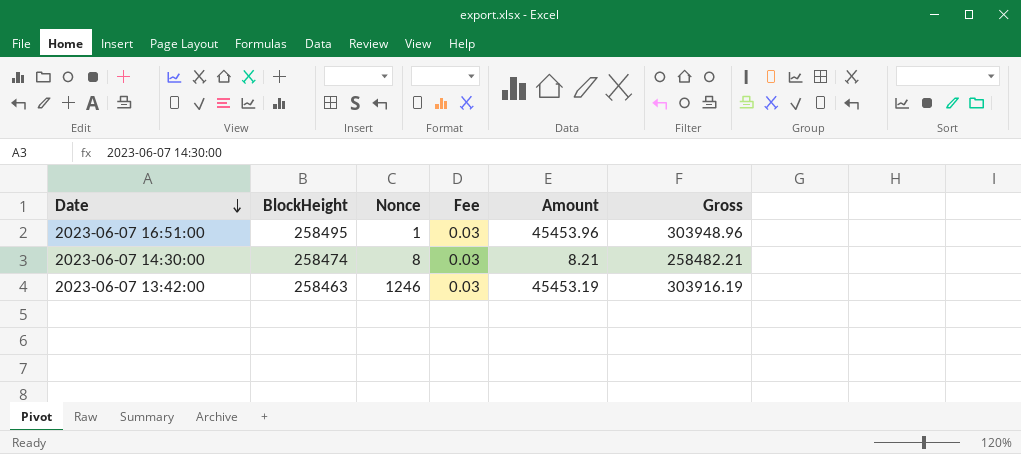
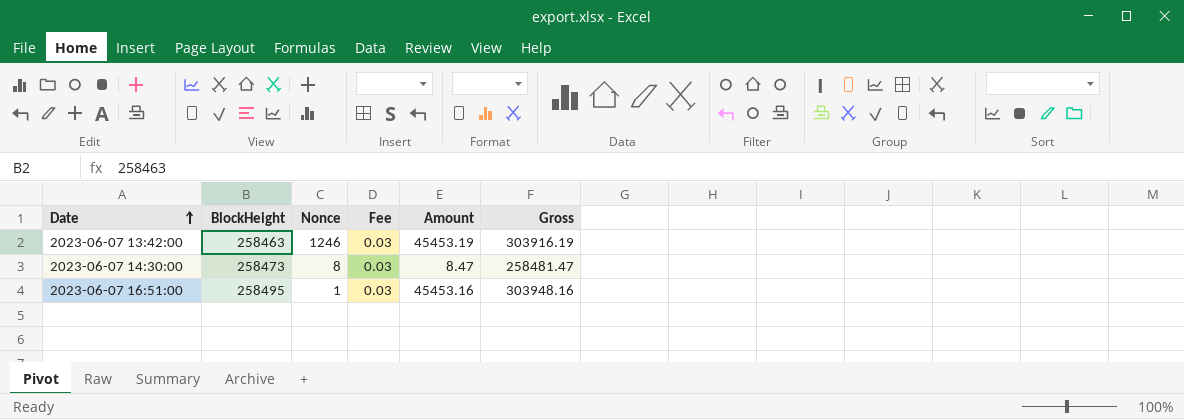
row order: Date descending -> Date ascending
2023-06-07 14:30:00 | BlockHeight: 258474 -> 258473
2023-06-07 14:30:00 | Amount: 8.21 -> 8.47
2023-06-07 14:30:00 | Gross: 258482.21 -> 258481.47
2023-06-07 16:51:00 | Amount: 45453.96 -> 45453.16
2023-06-07 16:51:00 | Gross: 303948.96 -> 303948.16

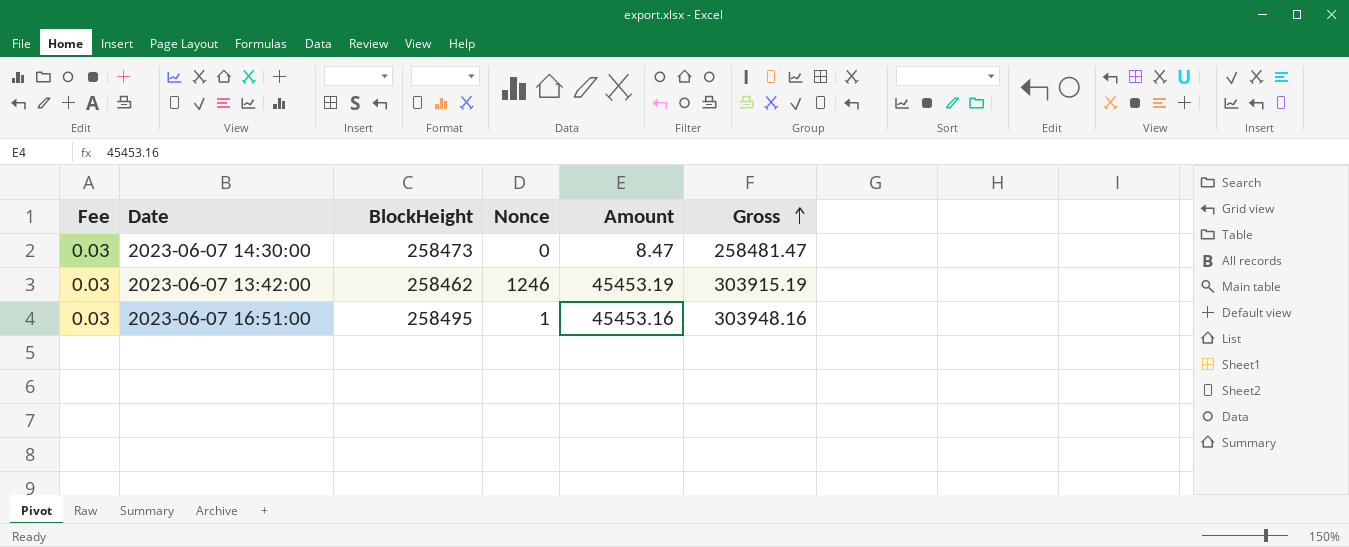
row order: Date ascending -> Gross ascending
column Fee | position: 4 -> 1
2023-06-07 14:30:00 | Nonce: 8 -> 0
2023-06-07 13:42:00 | BlockHeight: 258463 -> 258462
2023-06-07 13:42:00 | Gross: 303916.19 -> 303915.19

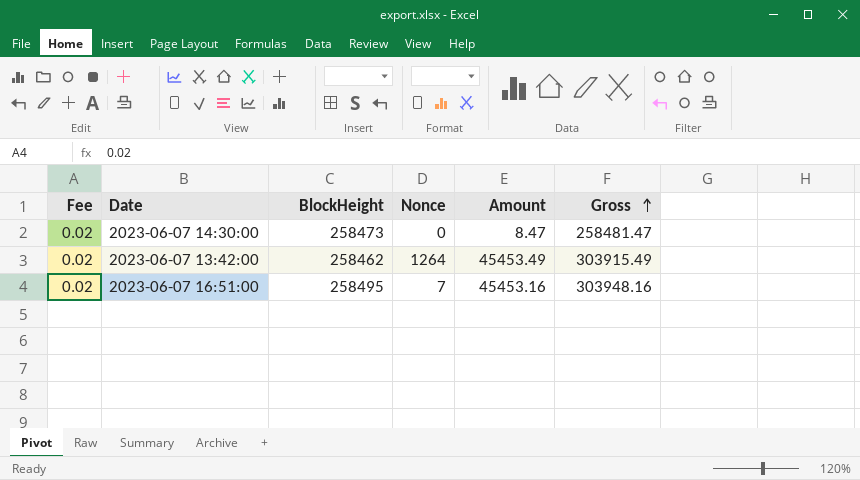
2023-06-07 14:30:00 | Fee: 0.03 -> 0.02
2023-06-07 13:42:00 | Fee: 0.03 -> 0.02
2023-06-07 13:42:00 | Nonce: 1246 -> 1264
2023-06-07 13:42:00 | Amount: 45453.19 -> 45453.49
2023-06-07 13:42:00 | Gross: 303915.19 -> 303915.49
2023-06-07 16:51:00 | Fee: 0.03 -> 0.02
2023-06-07 16:51:00 | Nonce: 1 -> 7

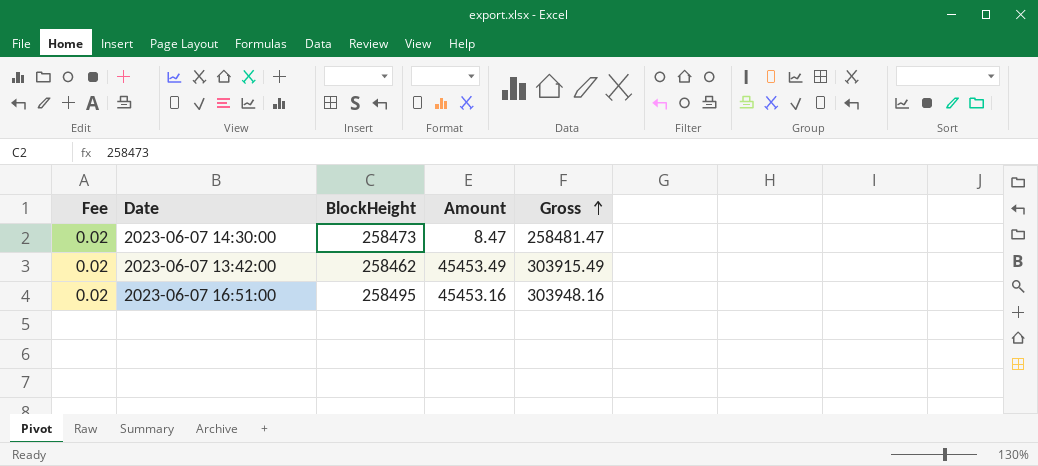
column Nonce | position: 4 -> none

